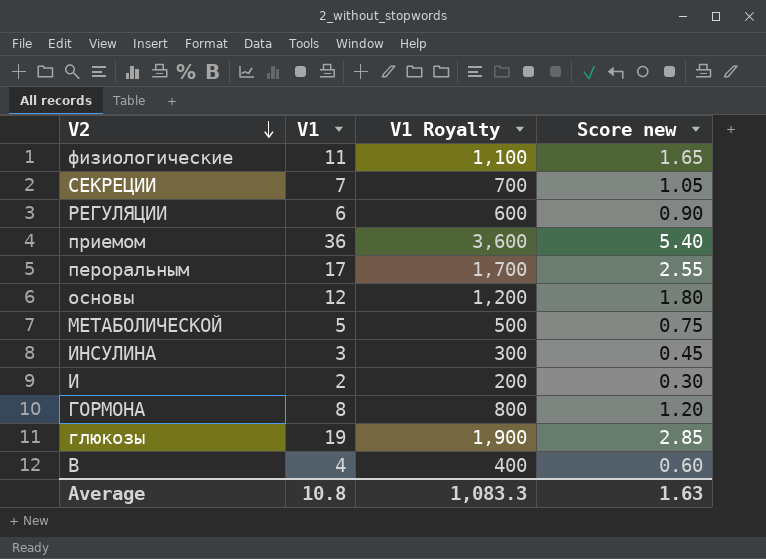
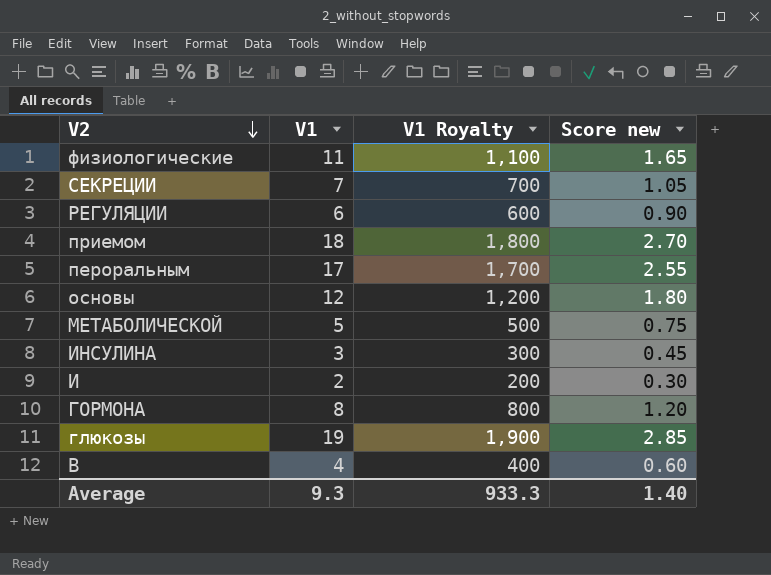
приемом | V1: 36 -> 18
приемом | V1 Royalty: 3,600 -> 1,800
приемом | Score new: 5.40 -> 2.70
Average | V1: 10.8 -> 9.3
Average | V1 Royalty: 1,083.3 -> 933.3
Average | Score new: 1.63 -> 1.40

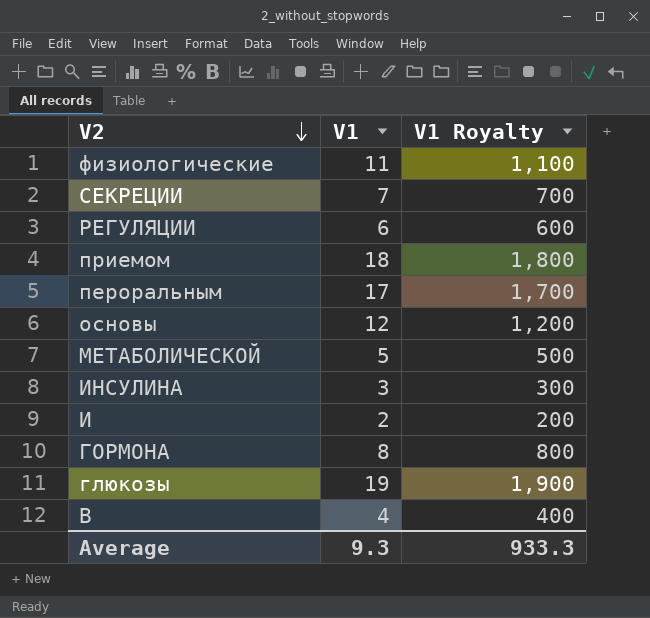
column Score new | formula: [V1] * 0.15 -> none

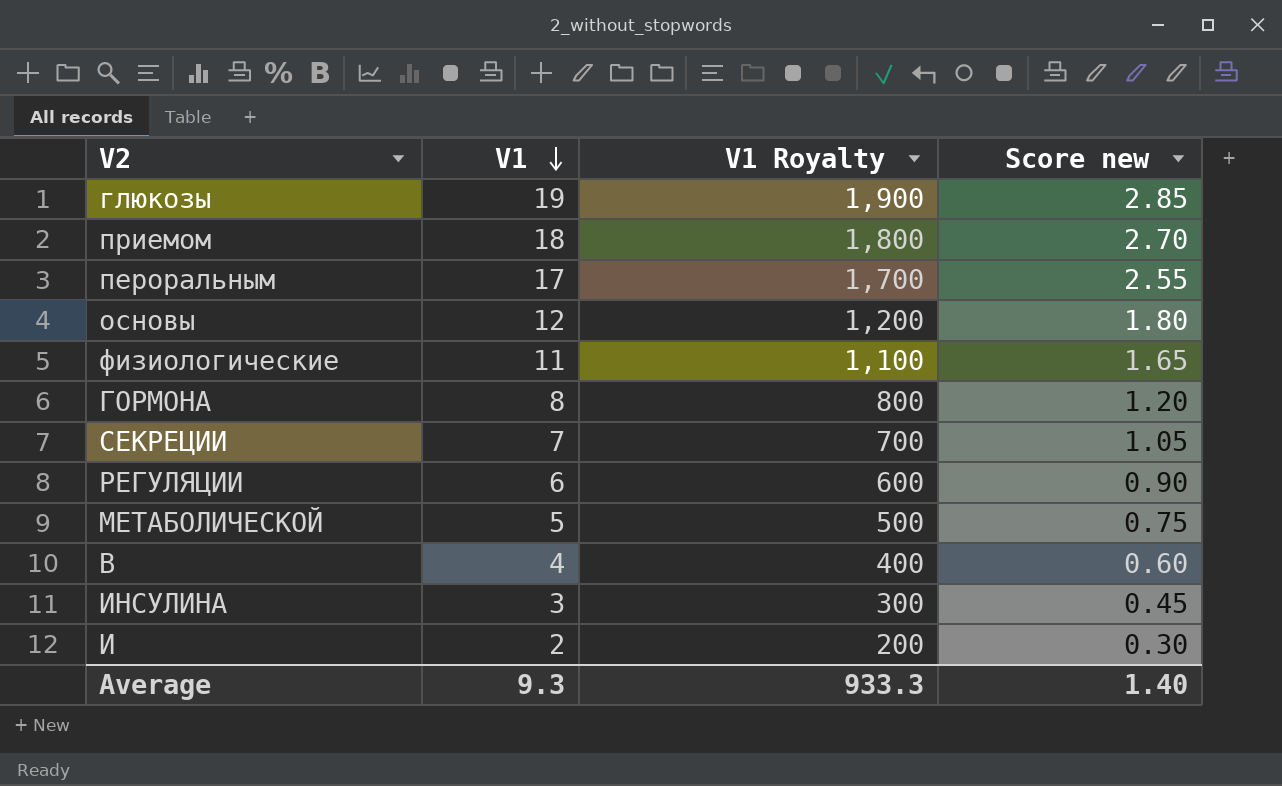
row order: V2 descending -> V1 descending
column Score new | formula: none -> [V1] * 0.15

